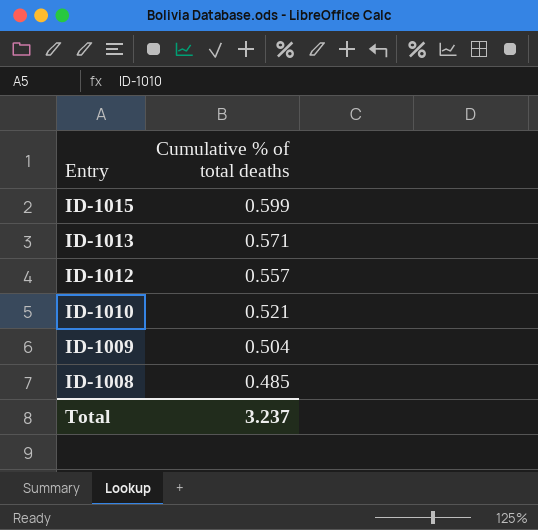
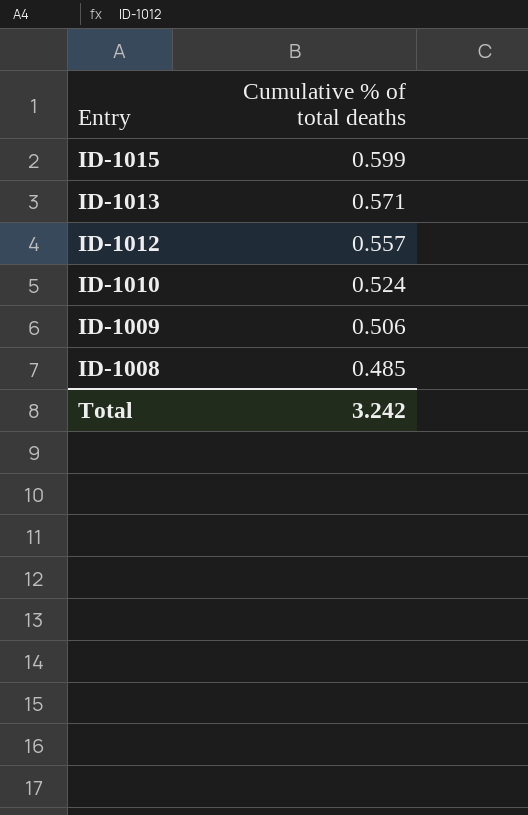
ID-1010 | Cumulative % of total deaths: 0.521 -> 0.524
ID-1009 | Cumulative % of total deaths: 0.504 -> 0.506
Total | Cumulative % of total deaths: 3.237 -> 3.242

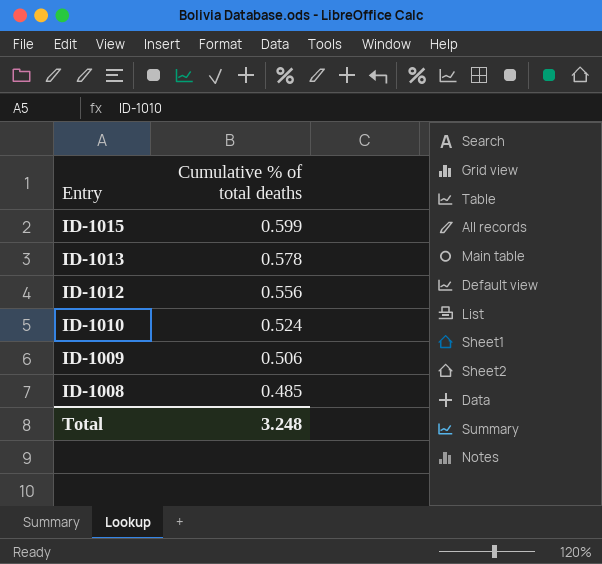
ID-1013 | Cumulative % of total deaths: 0.571 -> 0.578
ID-1012 | Cumulative % of total deaths: 0.557 -> 0.556
Total | Cumulative % of total deaths: 3.242 -> 3.248

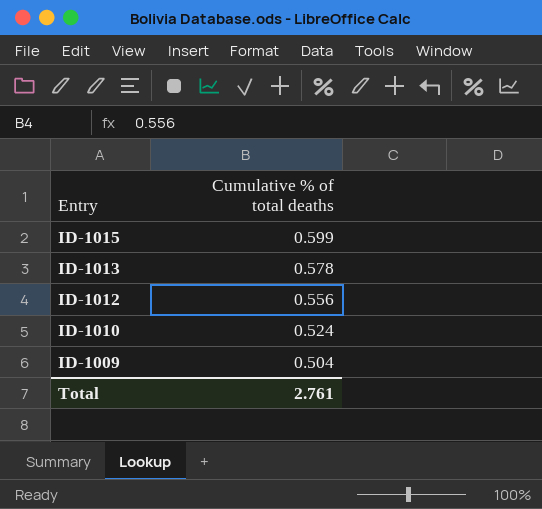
row ID-1008: 0.485 -> none
ID-1009 | Cumulative % of total deaths: 0.506 -> 0.504
Total | Cumulative % of total deaths: 3.248 -> 2.761

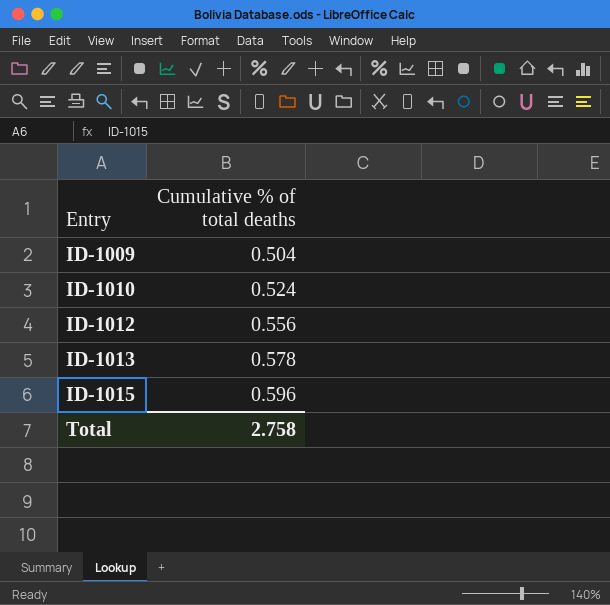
row order: Entry descending -> Entry ascending
ID-1015 | Cumulative % of total deaths: 0.599 -> 0.596
Total | Cumulative % of total deaths: 2.761 -> 2.758

